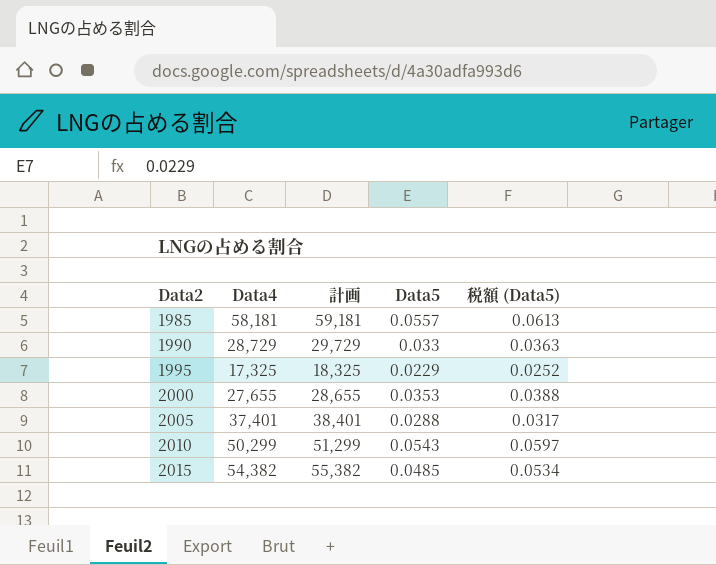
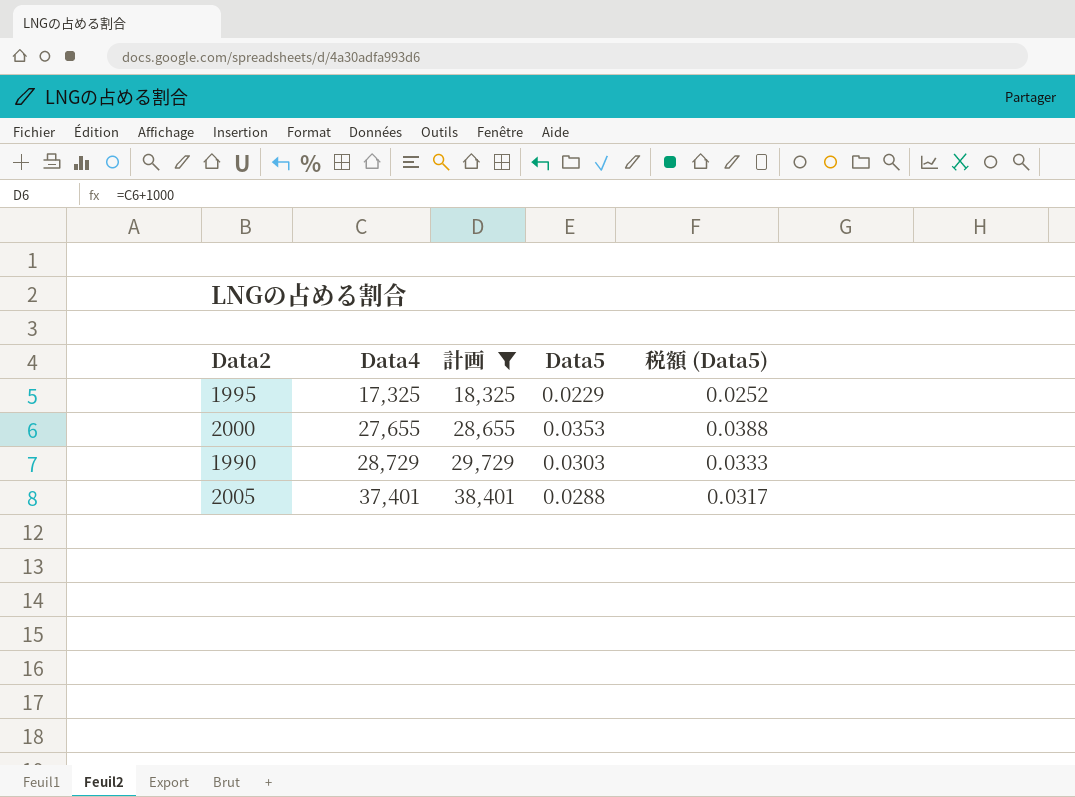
filter: none -> 計画 <= 38,401
row order: Data2 ascending -> Data4 ascending
1990 | Data5: 0.033 -> 0.0303
1990 | 税額 (Data5): 0.0363 -> 0.0333

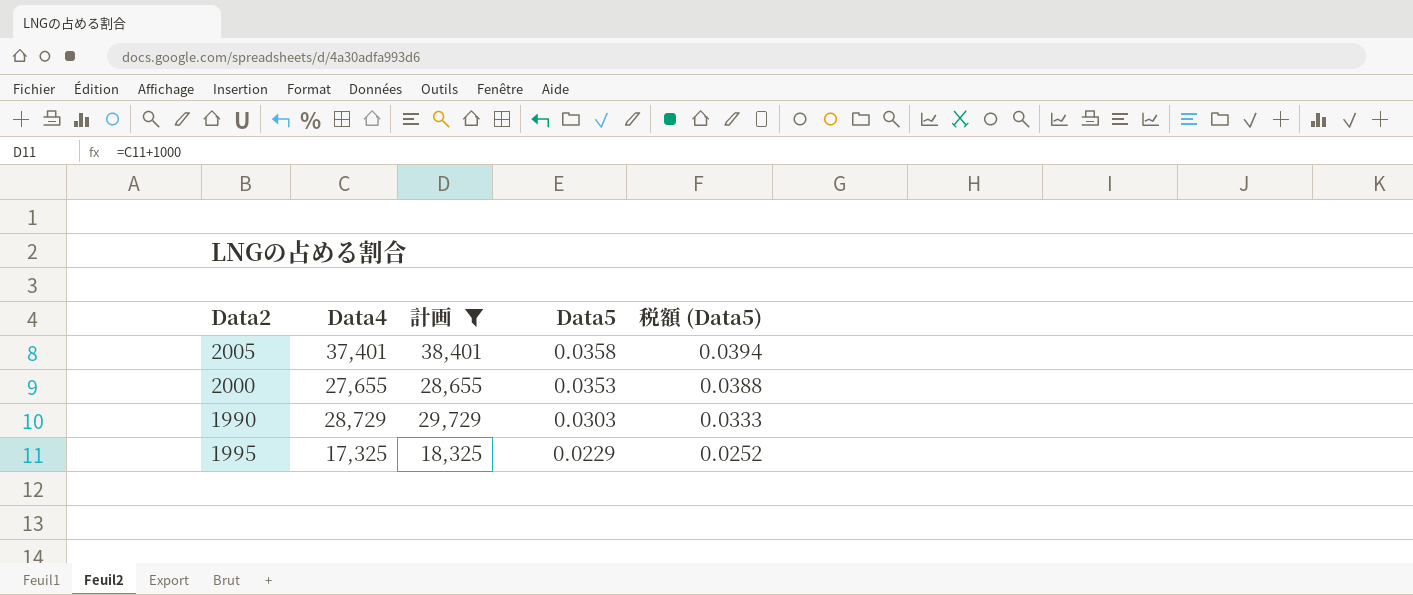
row order: Data4 ascending -> Data5 descending
2005 | Data5: 0.0288 -> 0.0358
2005 | 税額 (Data5): 0.0317 -> 0.0394

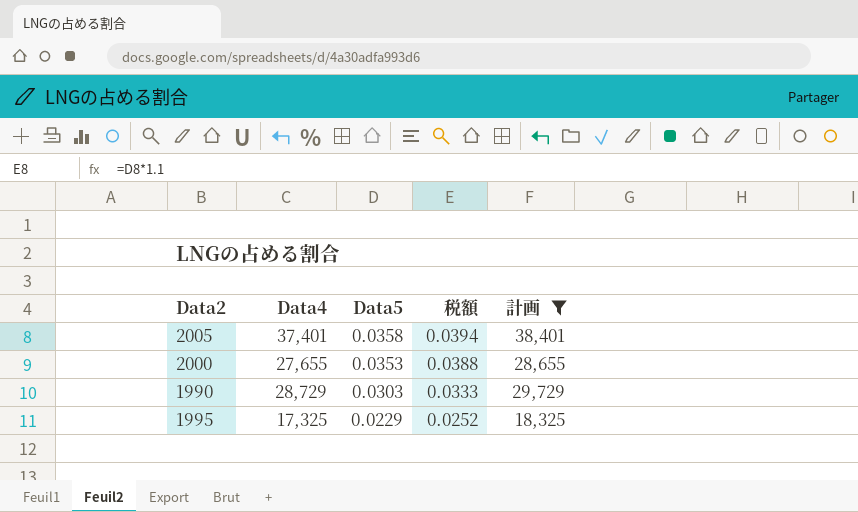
column name: 税額 (Data5) -> 税額
column 計画 | position: 3 -> 5

